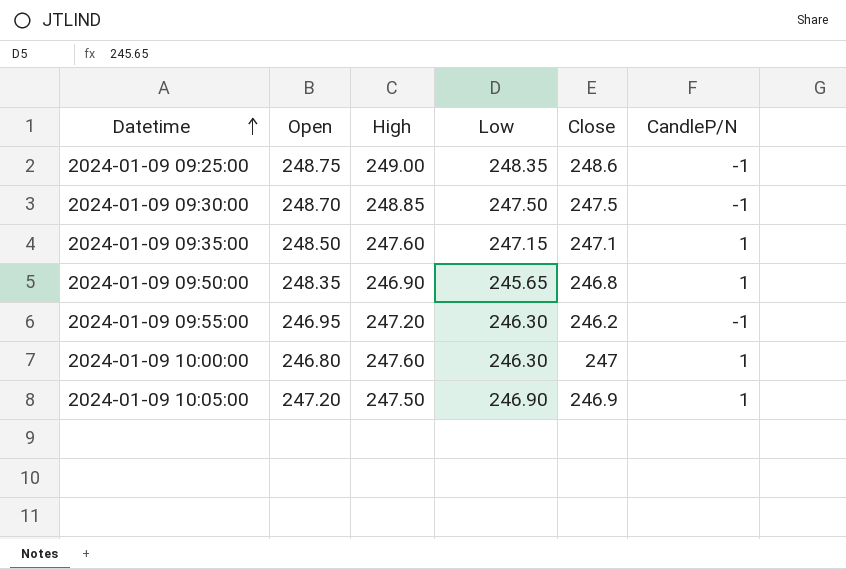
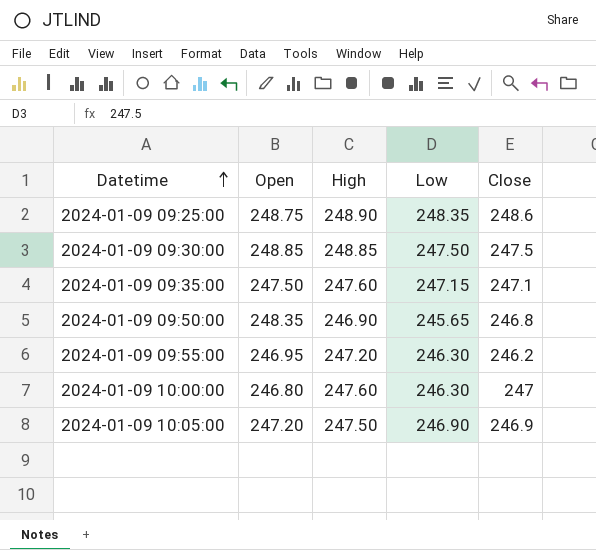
column CandleP/N | position: 6 -> none
2024-01-09 09:25:00 | High: 249.00 -> 248.90
2024-01-09 09:30:00 | Open: 248.70 -> 248.85
2024-01-09 09:35:00 | Open: 248.50 -> 247.50

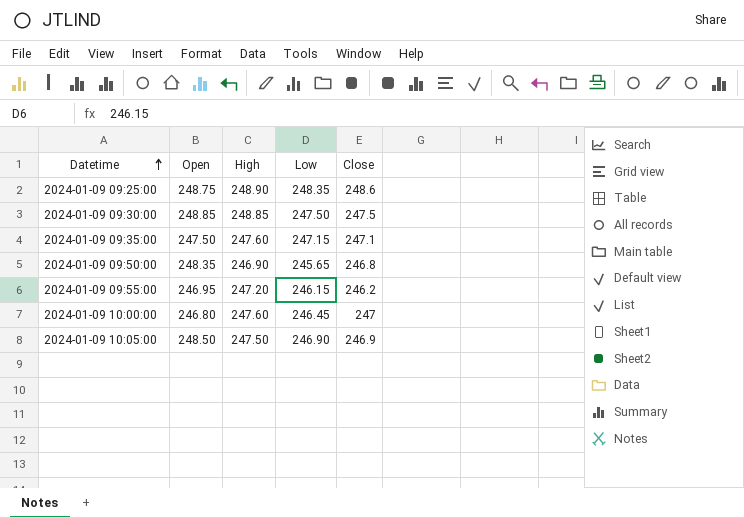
2024-01-09 09:55:00 | Low: 246.30 -> 246.15
2024-01-09 10:00:00 | Low: 246.30 -> 246.45
2024-01-09 10:05:00 | Open: 247.20 -> 248.50

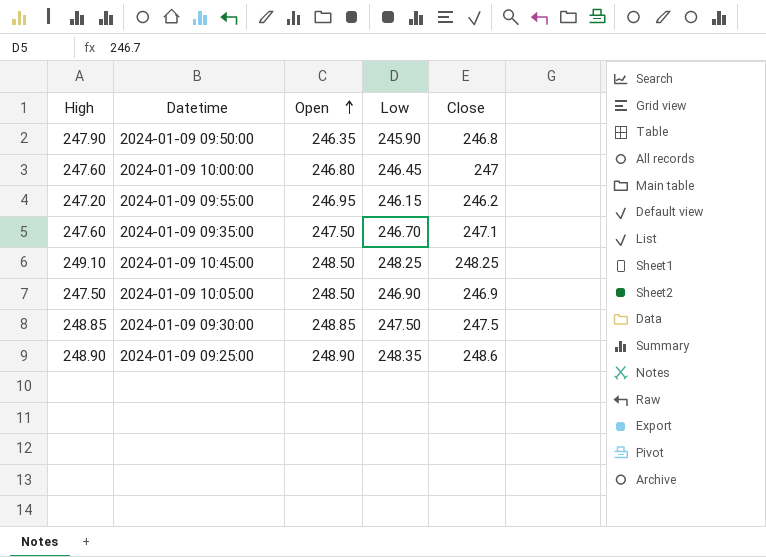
row order: Datetime ascending -> Open ascending
column High | position: 3 -> 1
2024-01-09 09:50:00 | High: 246.90 -> 247.90
2024-01-09 09:50:00 | Open: 248.35 -> 246.35
2024-01-09 09:50:00 | Low: 245.65 -> 245.90
2024-01-09 09:35:00 | Low: 247.15 -> 246.70
row 2024-01-09 10:45:00: none -> 249.10 | 248.50 | 248.25 | 248.25
2024-01-09 09:25:00 | Open: 248.75 -> 248.90

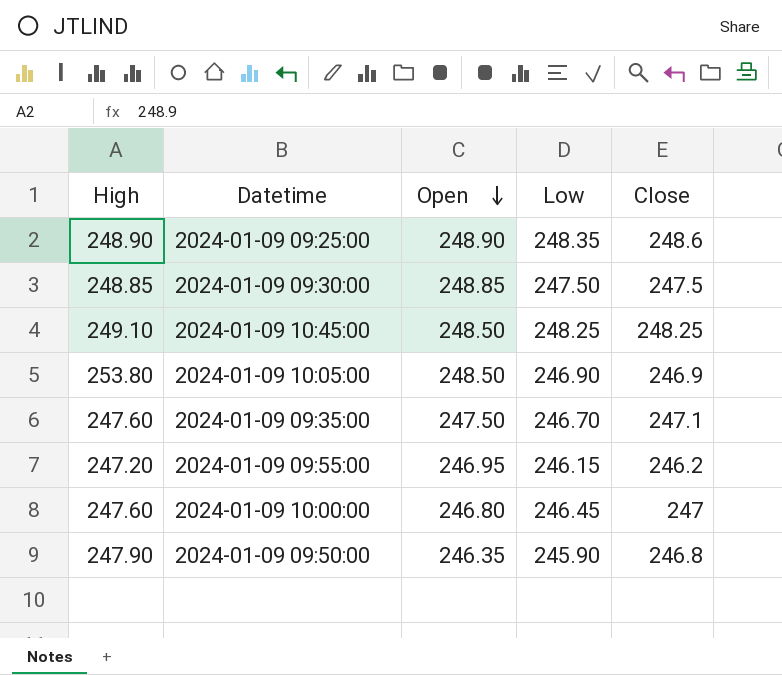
row order: Open ascending -> Open descending
2024-01-09 10:05:00 | High: 247.50 -> 253.80

